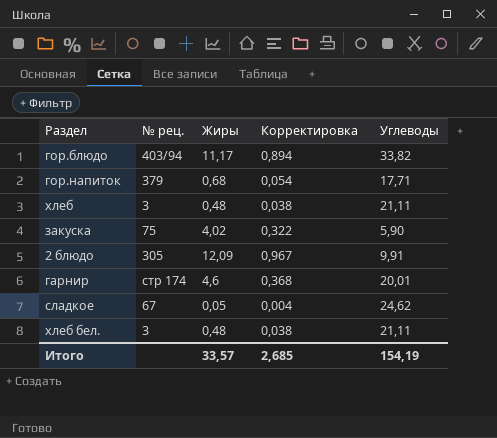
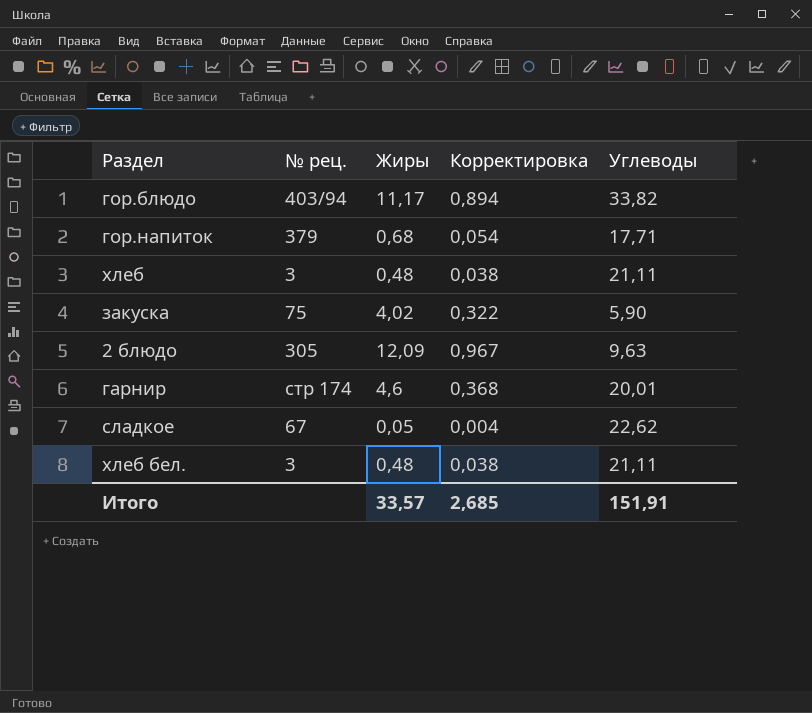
2 блюдо | Углеводы: 9,91 -> 9,63
сладкое | Углеводы: 24,62 -> 22,62
Итого | Углеводы: 154,19 -> 151,91

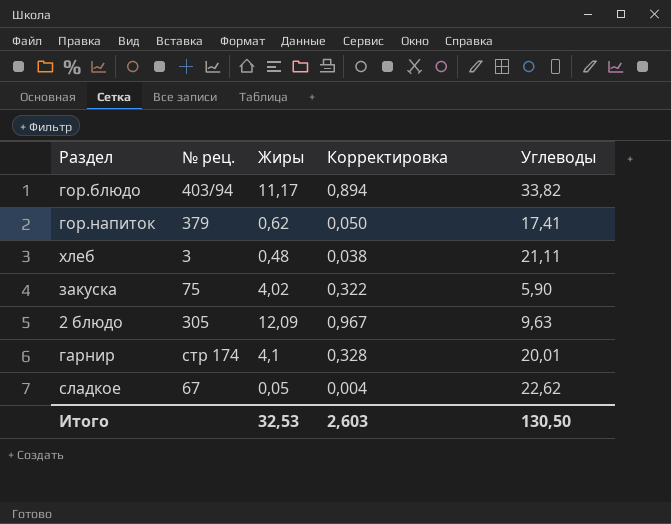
row хлеб бел.: 3 | 0,48 | 0,038 | 21,11 -> none
гор.напиток | Жиры: 0,68 -> 0,62
гор.напиток | Корректировка: 0,054 -> 0,050
гор.напиток | Углеводы: 17,71 -> 17,41
гарнир | Жиры: 4,6 -> 4,1
гарнир | Корректировка: 0,368 -> 0,328
Итого | Жиры: 33,57 -> 32,53
Итого | Корректировка: 2,685 -> 2,603
Итого | Углеводы: 151,91 -> 130,50

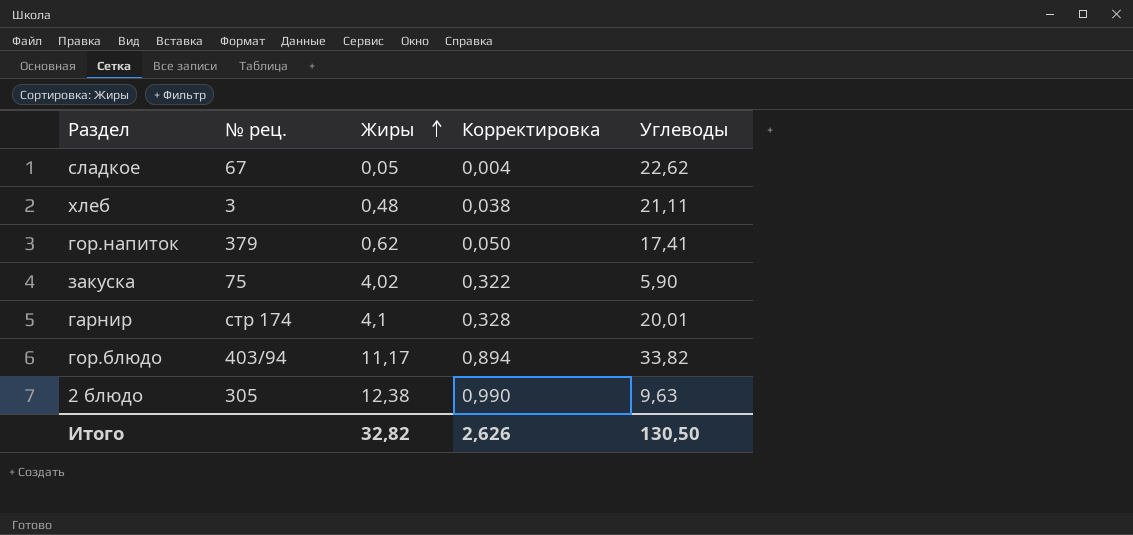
row order: none -> Жиры ascending
2 блюдо | Жиры: 12,09 -> 12,38
2 блюдо | Корректировка: 0,967 -> 0,990
Итого | Жиры: 32,53 -> 32,82
Итого | Корректировка: 2,603 -> 2,626

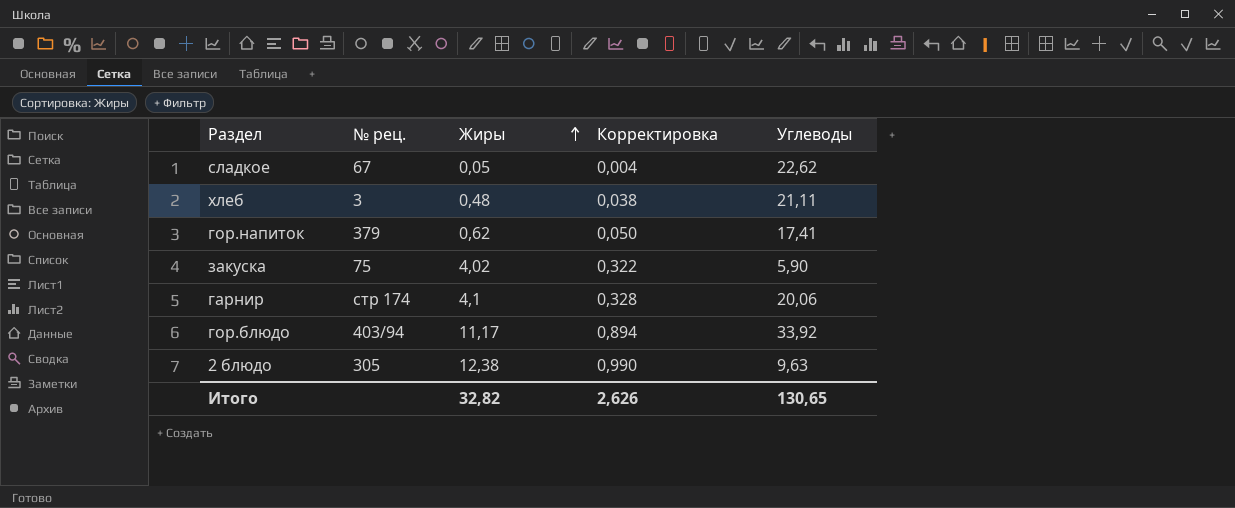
гарнир | Углеводы: 20,01 -> 20,06
гор.блюдо | Углеводы: 33,82 -> 33,92
Итого | Углеводы: 130,50 -> 130,65

